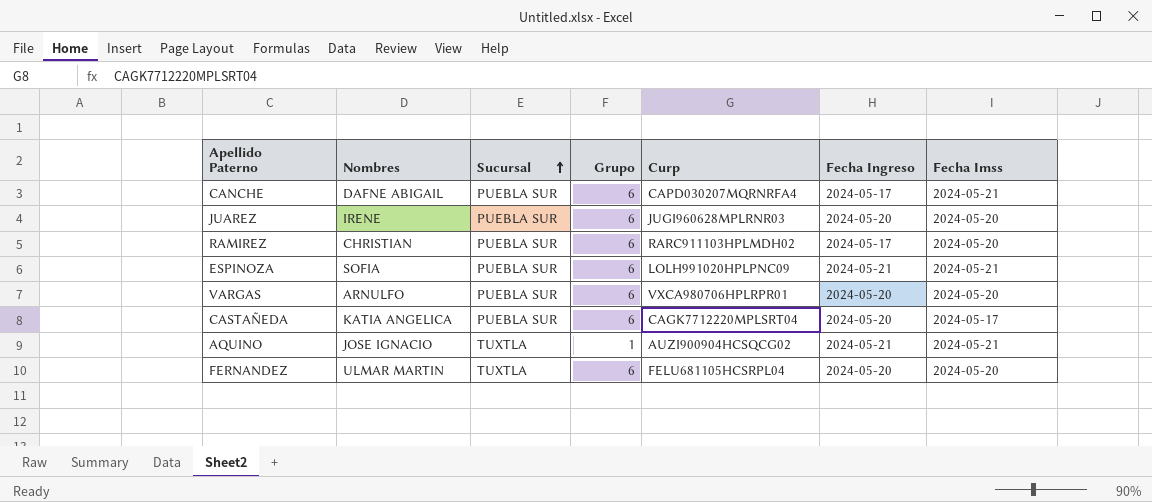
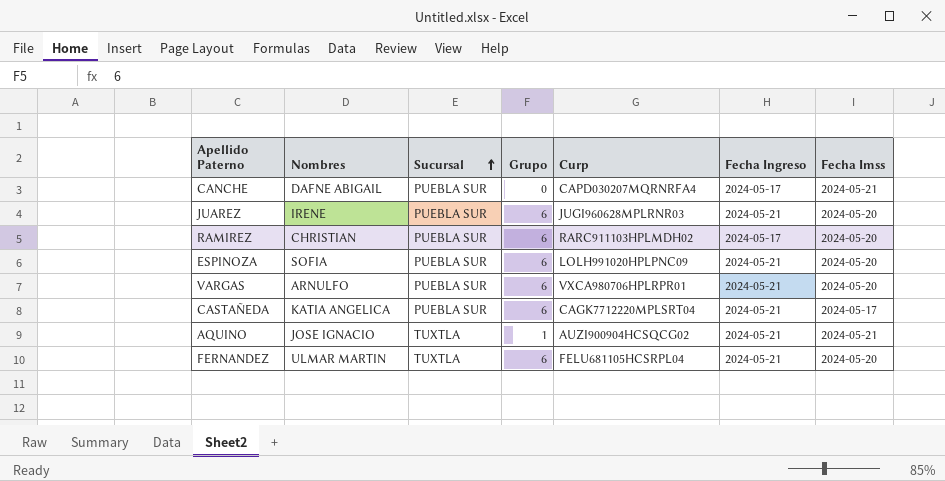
CANCHE | Grupo: 6 -> 0
JUAREZ | Fecha Ingreso: 2024-05-20 -> 2024-05-21
ESPINOZA | Fecha Imss: 2024-05-21 -> 2024-05-20
VARGAS | Fecha Ingreso: 2024-05-20 -> 2024-05-21
CASTAÑEDA | Fecha Ingreso: 2024-05-20 -> 2024-05-21
FERNANDEZ | Fecha Ingreso: 2024-05-20 -> 2024-05-21

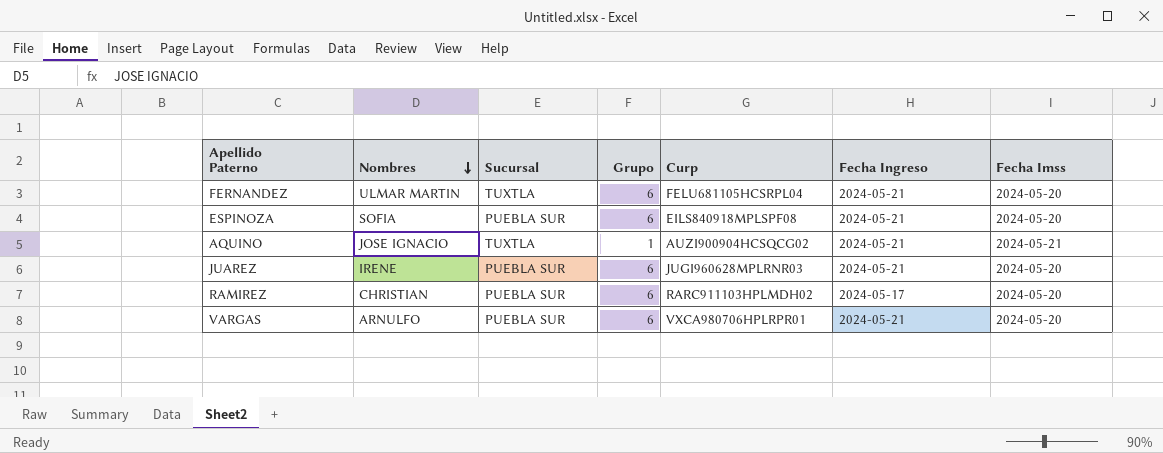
row order: Sucursal ascending -> Nombres descending
row CANCHE: DAFNE ABIGAIL | PUEBLA SUR | 0 | CAPD030207MQRNRFA4 | 2024-05-17 | 2024-05-21 -> none
row CASTAÑEDA: KATIA ANGELICA | PUEBLA SUR | 6 | CAGK7712220MPLSRT04 | 2024-05-21 | 2024-05-17 -> none
ESPINOZA | Curp: LOLH991020HPLPNC09 -> EILS840918MPLSPF08

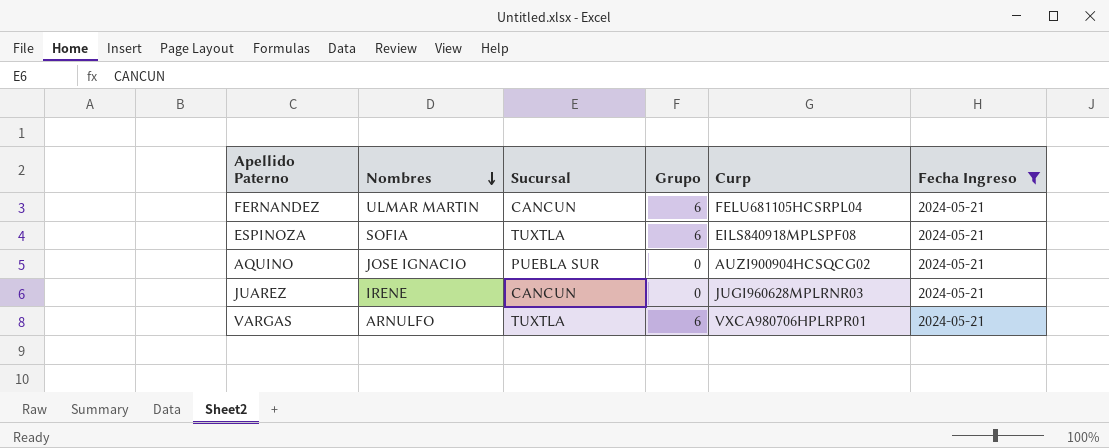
filter: none -> Fecha Ingreso = 2024-05-21
column Fecha Imss | position: 7 -> none
FERNANDEZ | Sucursal: TUXTLA -> CANCUN
ESPINOZA | Sucursal: PUEBLA SUR -> TUXTLA
AQUINO | Sucursal: TUXTLA -> PUEBLA SUR
AQUINO | Grupo: 1 -> 0
JUAREZ | Sucursal: PUEBLA SUR -> CANCUN
JUAREZ | Grupo: 6 -> 0
VARGAS | Sucursal: PUEBLA SUR -> TUXTLA

